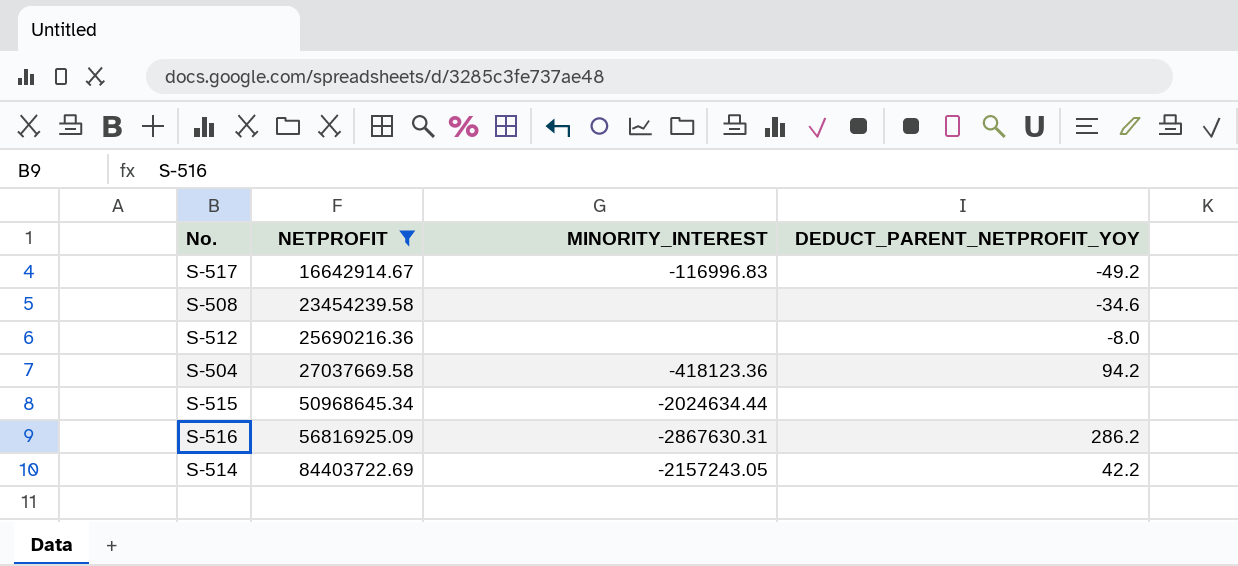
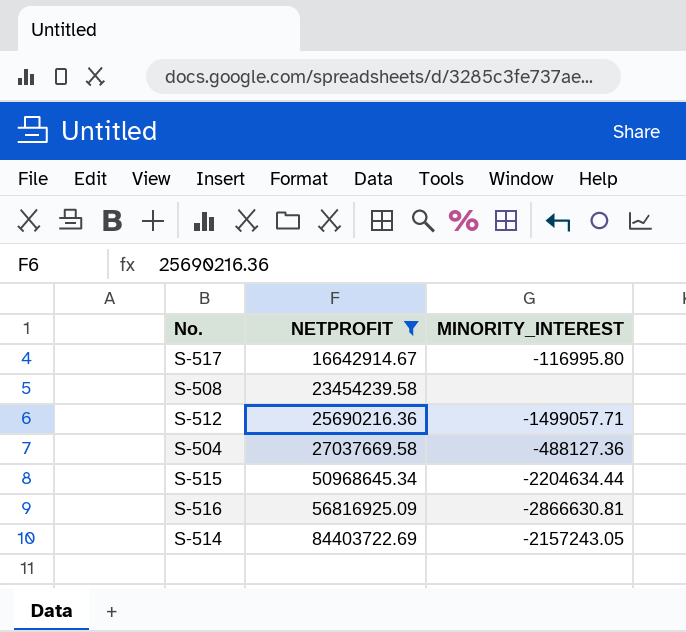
column DEDUCT_PARENT_NETPROFIT_YOY | position: 4 -> none
S-517 | MINORITY_INTEREST: -116996.83 -> -116995.80
S-512 | MINORITY_INTEREST: none -> -1499057.71
S-504 | MINORITY_INTEREST: -418123.36 -> -488127.36
S-515 | MINORITY_INTEREST: -2024634.44 -> -2204634.44
S-516 | MINORITY_INTEREST: -2867630.31 -> -2866630.81

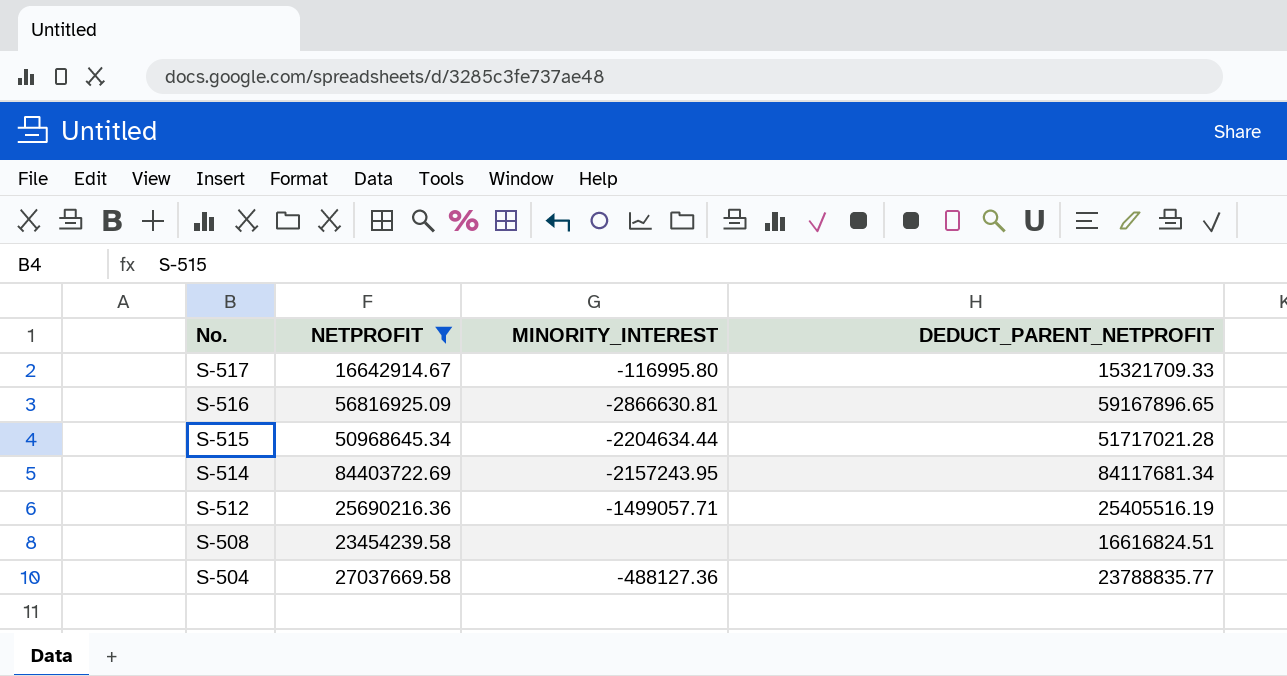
row order: NETPROFIT ascending -> No. descending
column DEDUCT_PARENT_NETPROFIT | position: none -> 4
S-514 | MINORITY_INTEREST: -2157243.05 -> -2157243.95

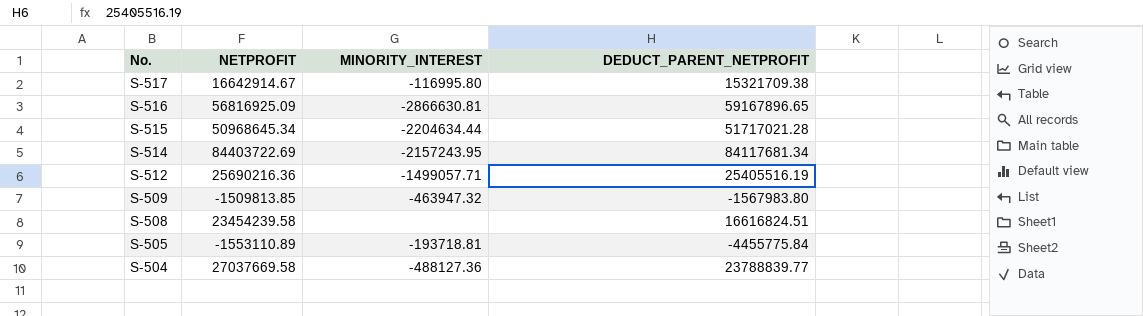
filter: NETPROFIT >= 16642914.67 -> none
S-517 | DEDUCT_PARENT_NETPROFIT: 15321709.33 -> 15321709.38
S-504 | DEDUCT_PARENT_NETPROFIT: 23788835.77 -> 23788839.77

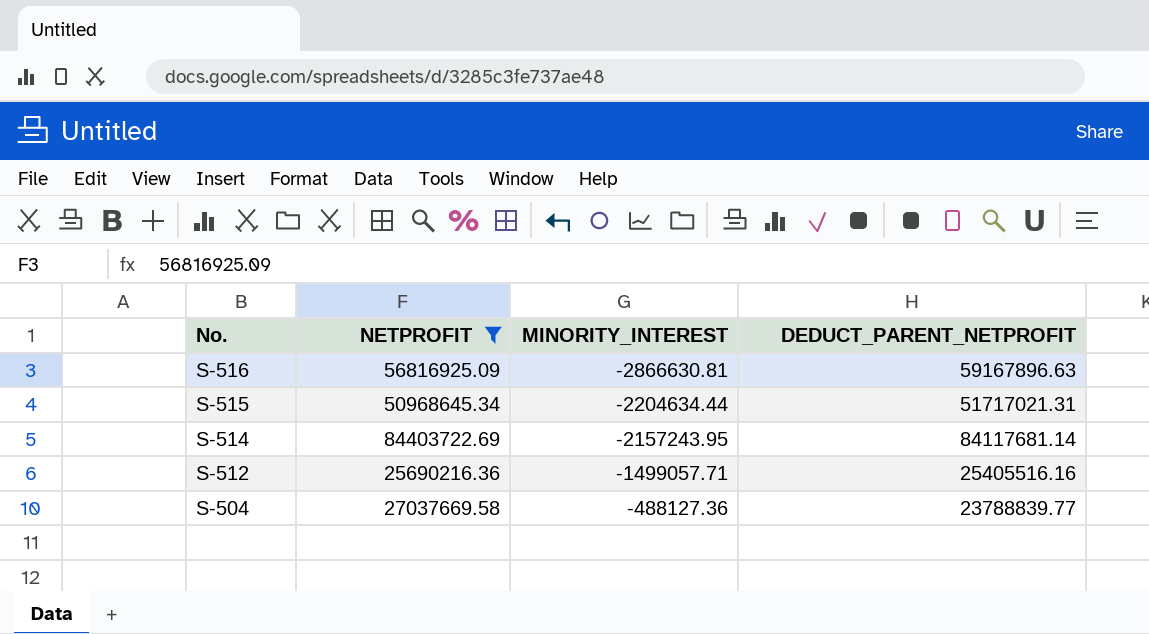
filter: none -> NETPROFIT >= 25690216.36
S-516 | DEDUCT_PARENT_NETPROFIT: 59167896.65 -> 59167896.63
S-515 | DEDUCT_PARENT_NETPROFIT: 51717021.28 -> 51717021.31
S-514 | DEDUCT_PARENT_NETPROFIT: 84117681.34 -> 84117681.14
S-512 | DEDUCT_PARENT_NETPROFIT: 25405516.19 -> 25405516.16

